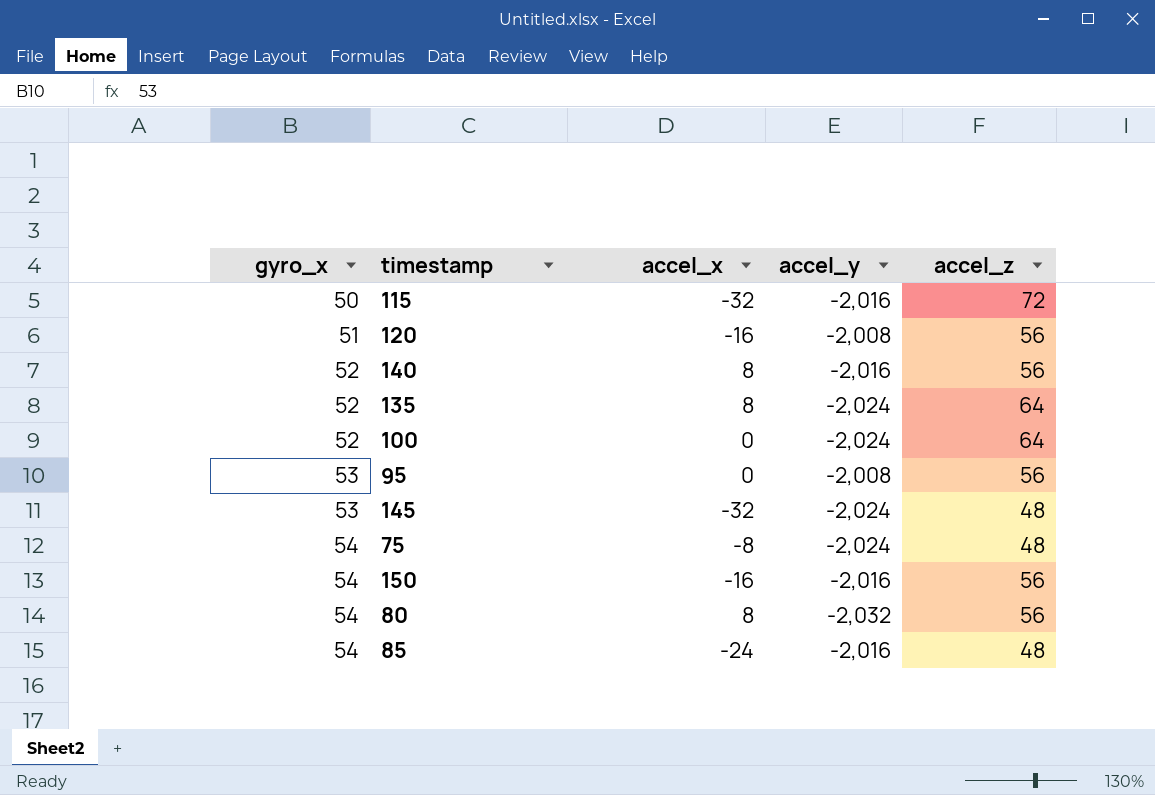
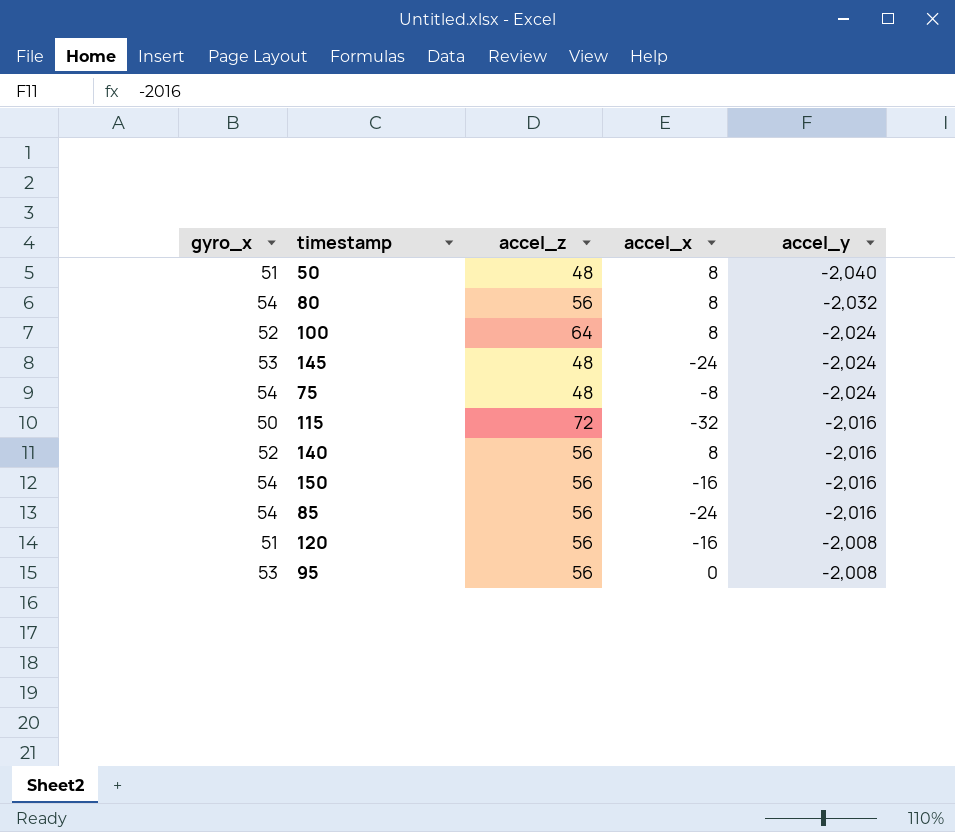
row order: gyro_x ascending -> accel_y ascending
column accel_z | position: 5 -> 3
row 135: 52 | 8 | -2,024 | 64 -> none
row 50: none -> 51 | 48 | 8 | -2,040
100 | accel_x: 0 -> 8
145 | accel_x: -32 -> -24
85 | accel_z: 48 -> 56

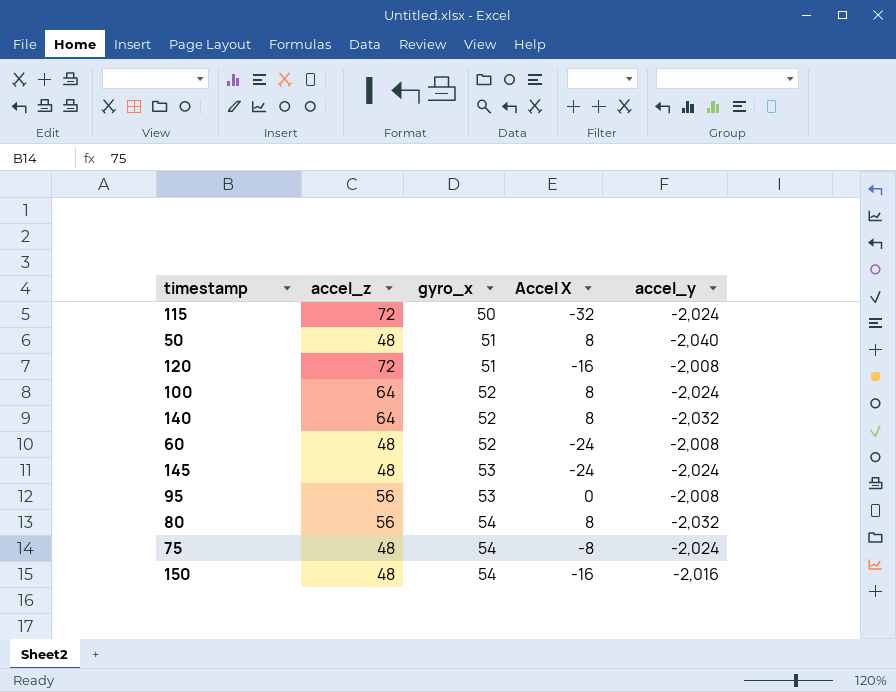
row order: accel_y ascending -> gyro_x ascending
column gyro_x | position: 1 -> 3
column name: accel_x -> Accel X
row 85: 54 | 56 | -24 | -2,016 -> none
115 | accel_y: -2,016 -> -2,024
120 | accel_z: 56 -> 72
140 | accel_z: 56 -> 64
140 | accel_y: -2,016 -> -2,032
row 60: none -> 48 | 52 | -24 | -2,008
150 | accel_z: 56 -> 48

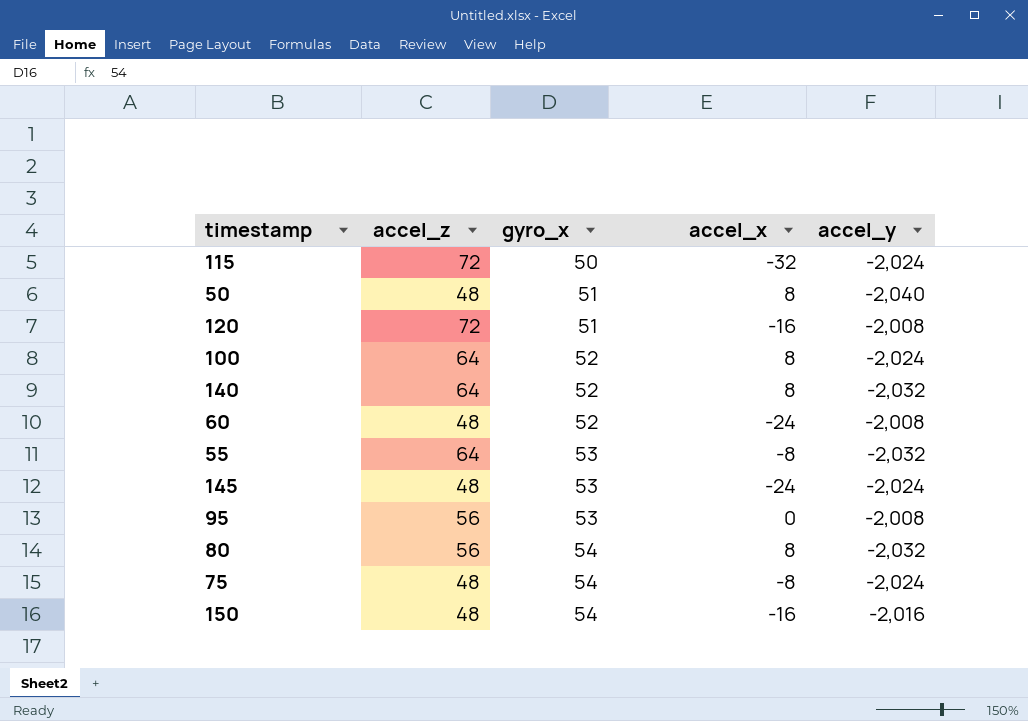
column name: Accel X -> accel_x
row 55: none -> 64 | 53 | -8 | -2,032

